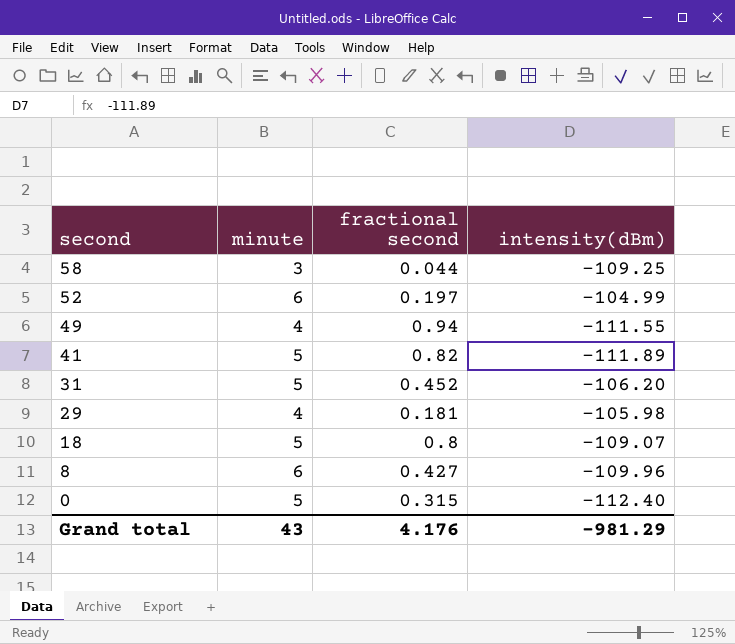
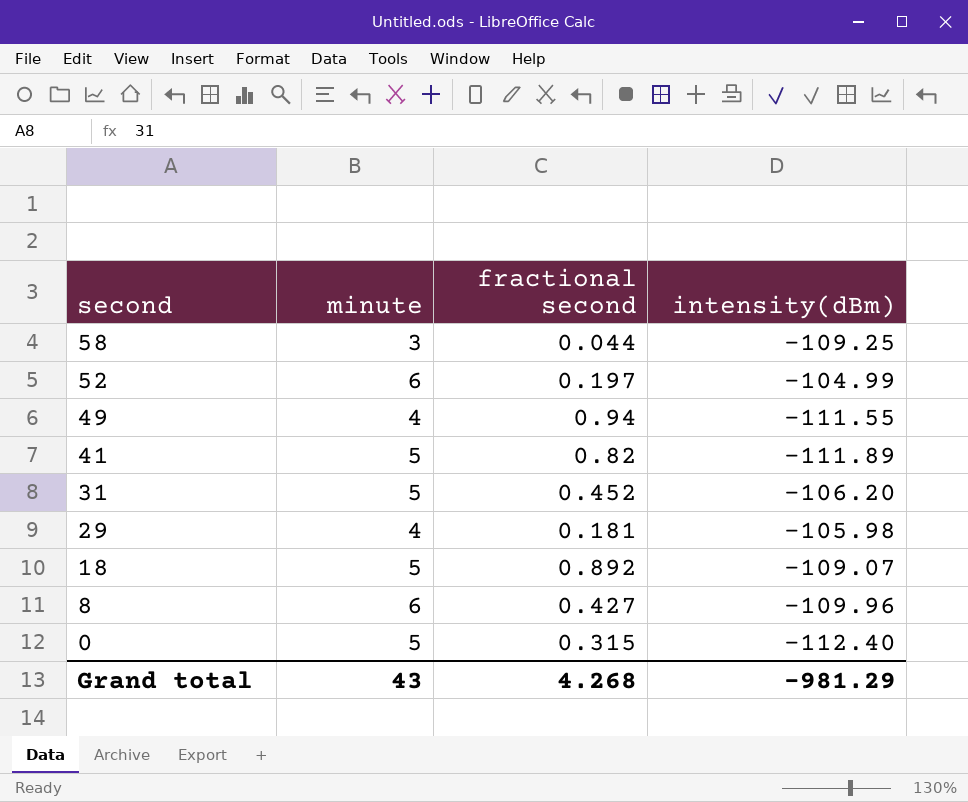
18 | fractional second: 0.8 -> 0.892
Grand total | fractional second: 4.176 -> 4.268

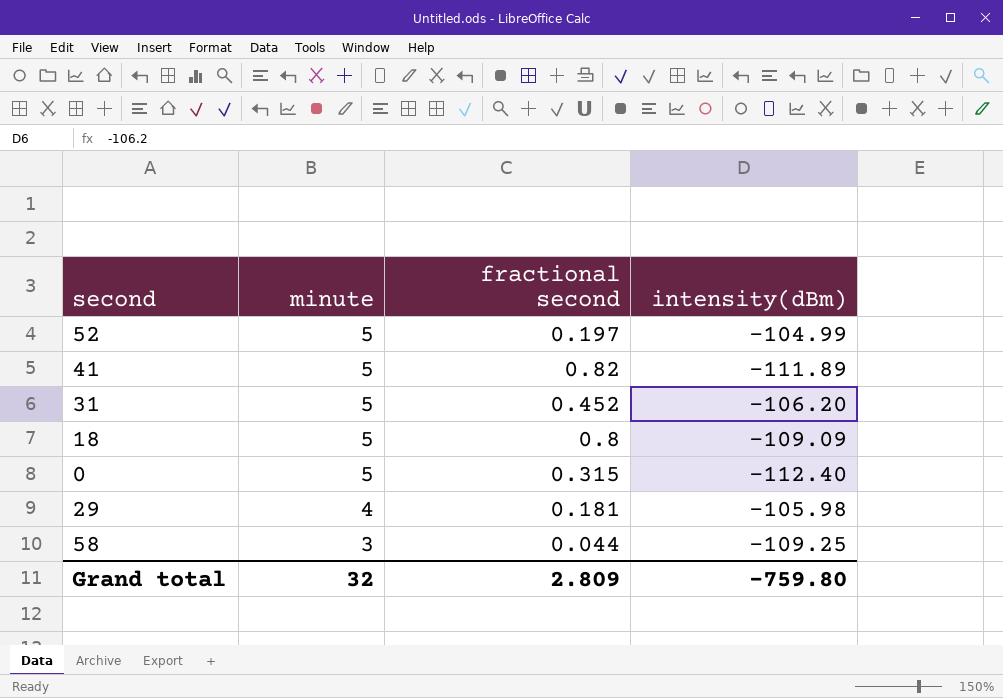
row order: second descending -> minute descending
row 49: 4 | 0.94 | -111.55 -> none
row 8: 6 | 0.427 | -109.96 -> none
52 | minute: 6 -> 5
18 | fractional second: 0.892 -> 0.8
18 | intensity(dBm): -109.07 -> -109.09
Grand total | minute: 43 -> 32
Grand total | fractional second: 4.268 -> 2.809
Grand total | intensity(dBm): -981.29 -> -759.80

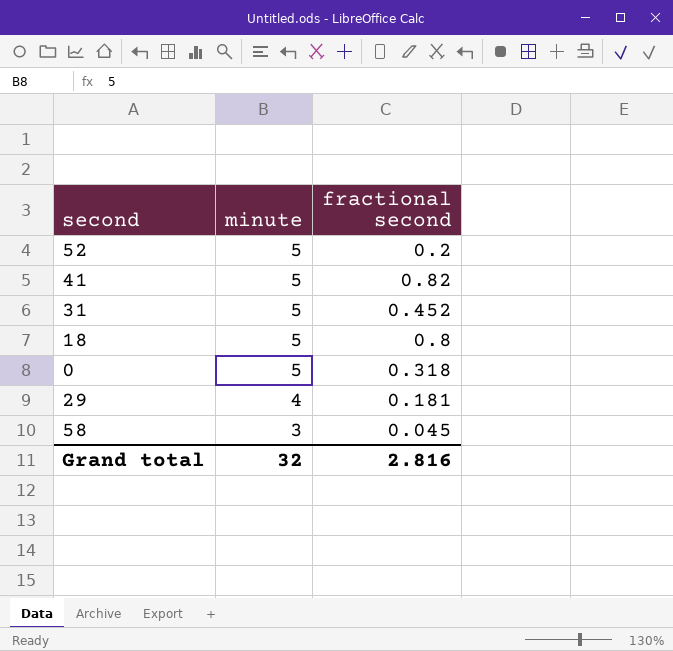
column intensity(dBm) | position: 4 -> none
52 | fractional second: 0.197 -> 0.2
0 | fractional second: 0.315 -> 0.318
58 | fractional second: 0.044 -> 0.045
Grand total | fractional second: 2.809 -> 2.816

